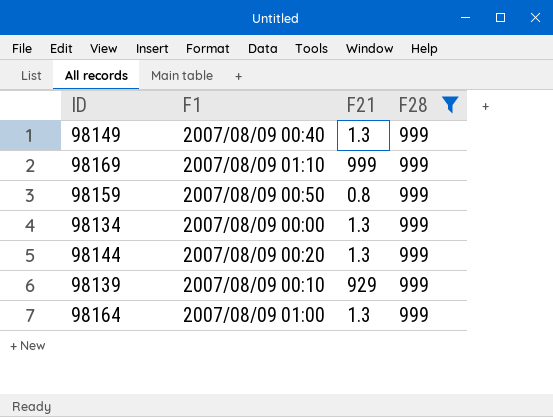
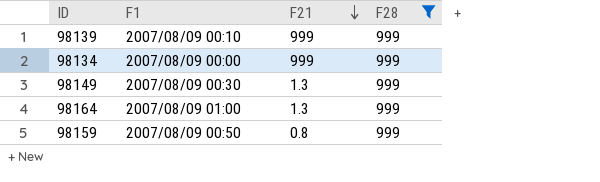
row order: none -> F21 descending
row 98169: 2007/08/09 01:10 | 999 | 999 -> none
row 98144: 2007/08/09 00:20 | 1.3 | 999 -> none
98139 | F21: 929 -> 999
98134 | F21: 1.3 -> 999
98149 | F1: 2007/08/09 00:40 -> 2007/08/09 00:30

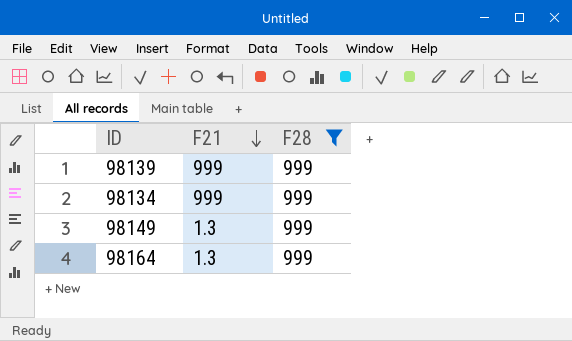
column F1 | position: 2 -> none
row 98159: 2007/08/09 00:50 | 0.8 | 999 -> none

